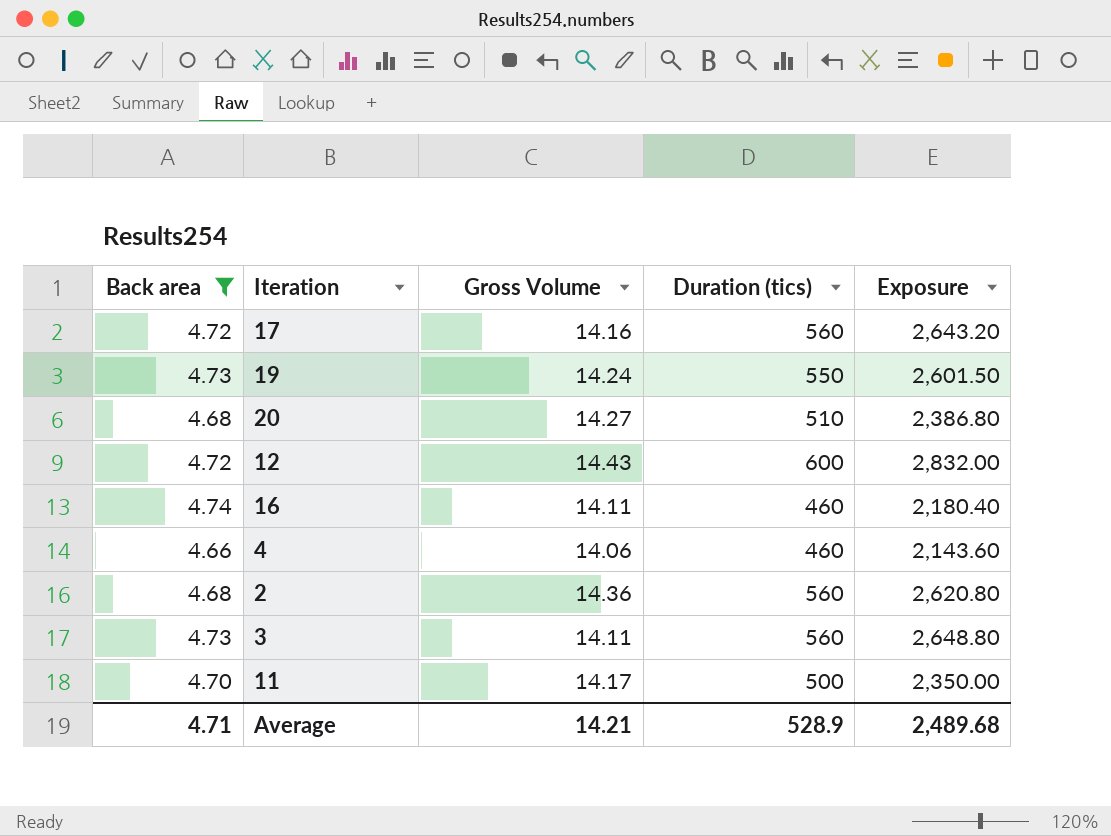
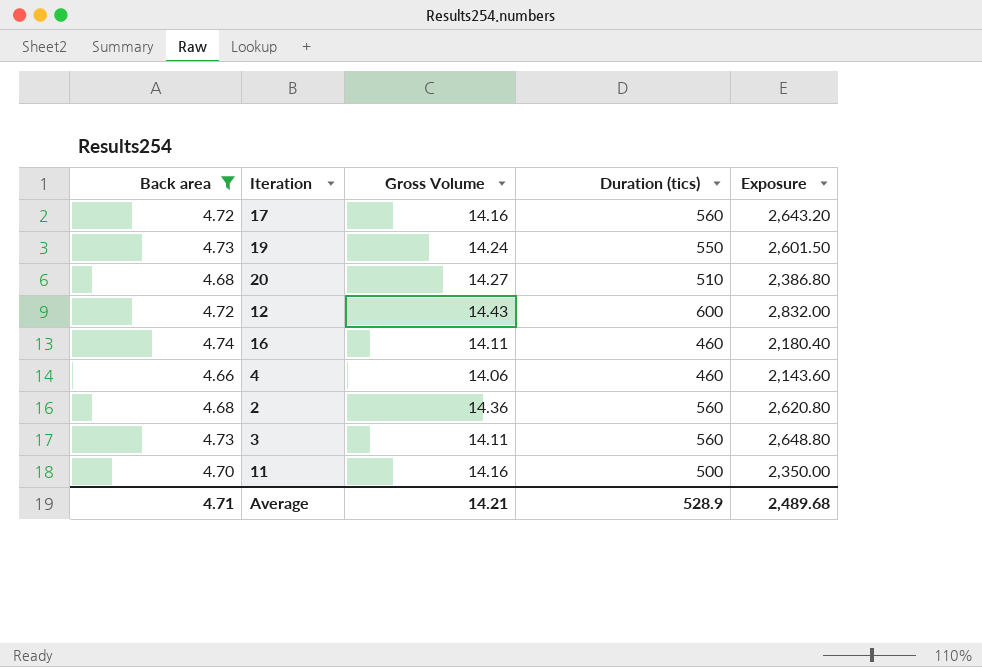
11 | Gross Volume: 14.17 -> 14.16

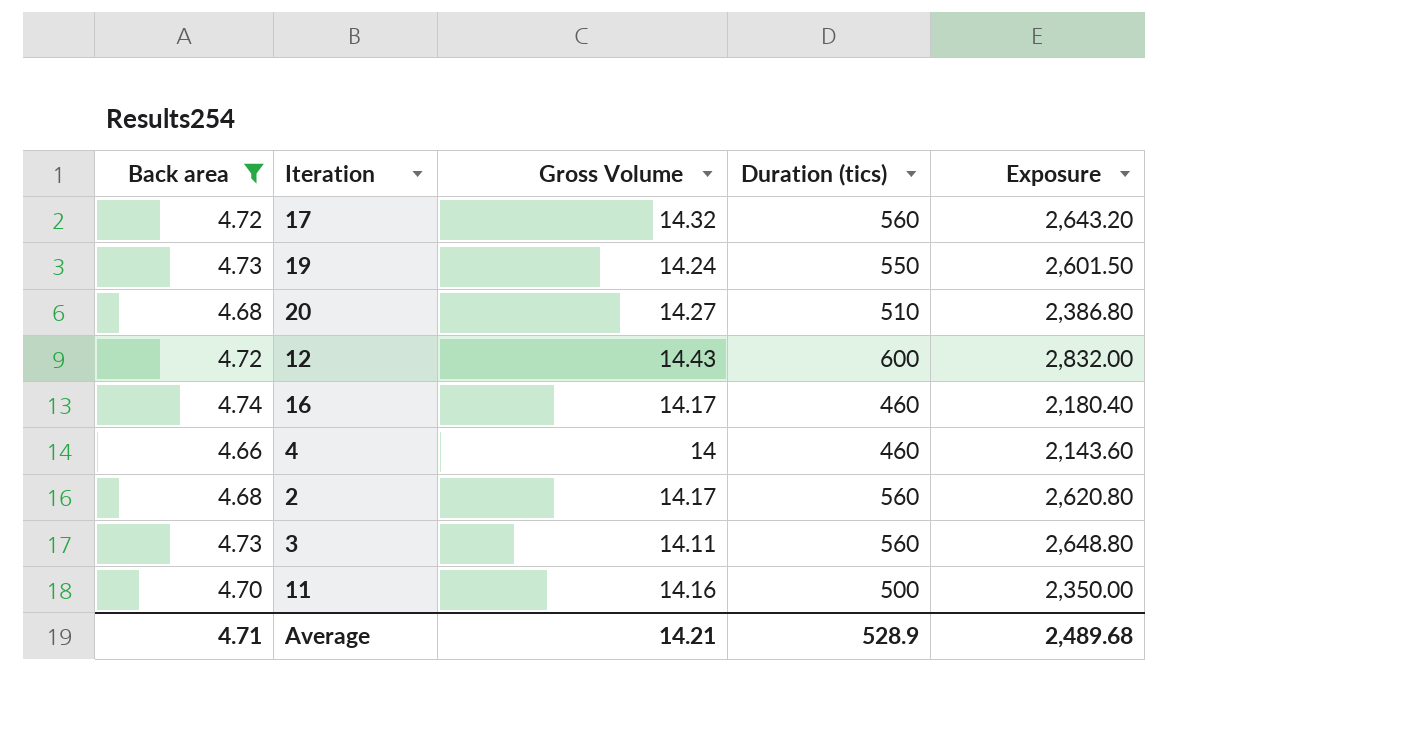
17 | Gross Volume: 14.16 -> 14.32
16 | Gross Volume: 14.11 -> 14.17
4 | Gross Volume: 14.06 -> 14
2 | Gross Volume: 14.36 -> 14.17

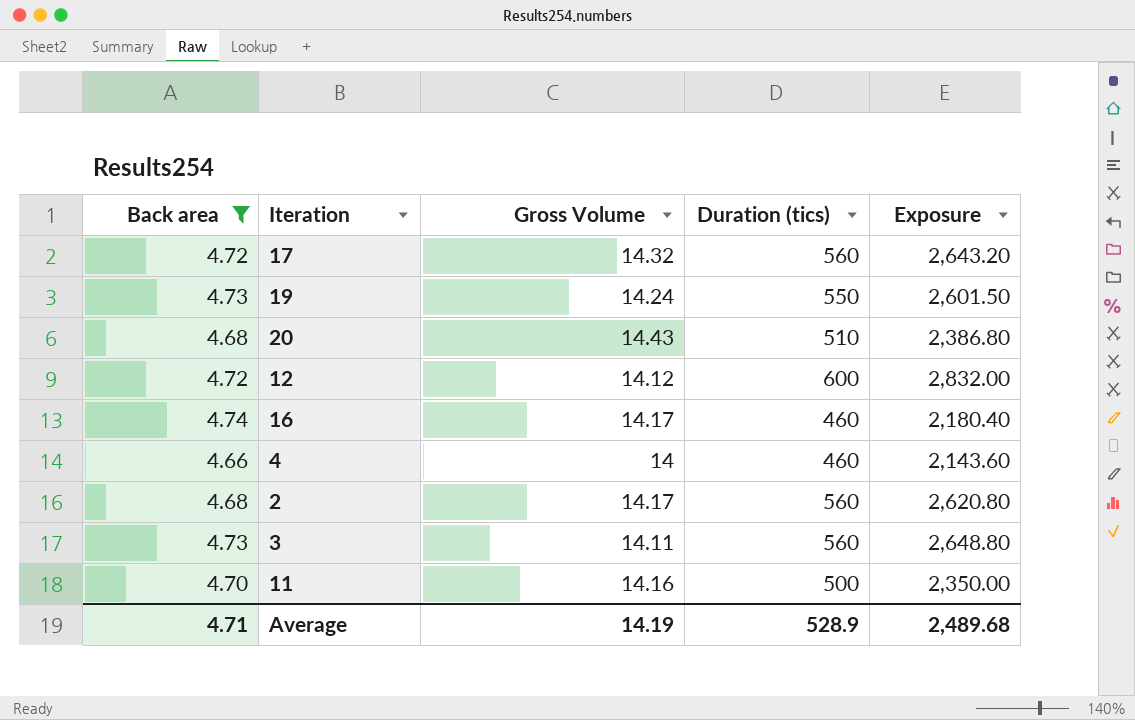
20 | Gross Volume: 14.27 -> 14.43
12 | Gross Volume: 14.43 -> 14.12
Average | Gross Volume: 14.21 -> 14.19

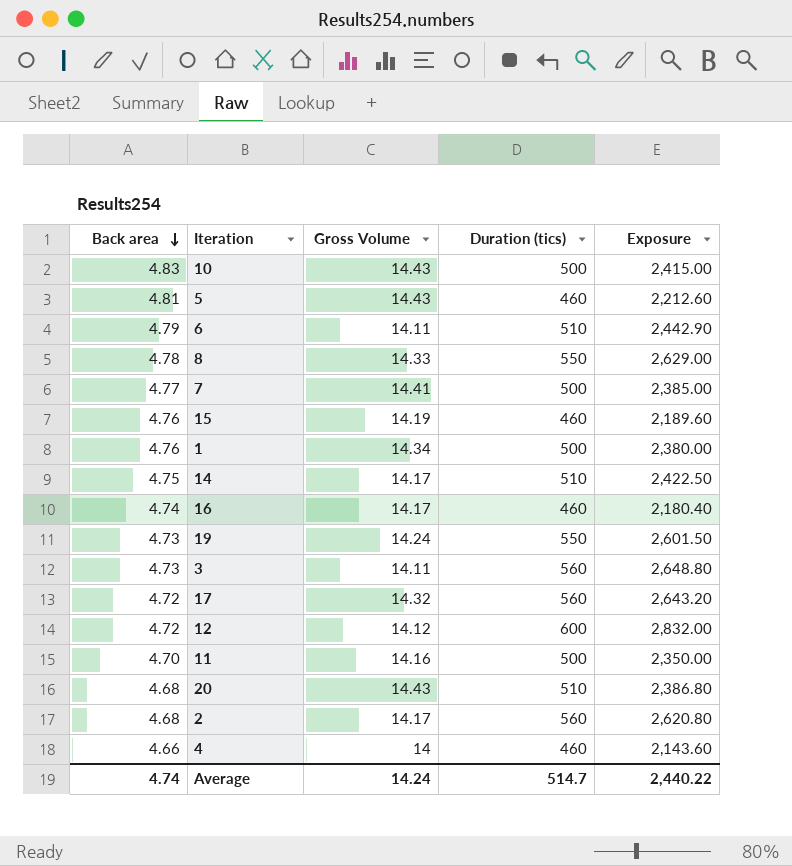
filter: Back area <= 4.74 -> none
row order: none -> Back area descending
Average | Back area: 4.71 -> 4.74
Average | Gross Volume: 14.19 -> 14.24
Average | Duration (tics): 528.9 -> 514.7
Average | Exposure: 2,489.68 -> 2,440.22

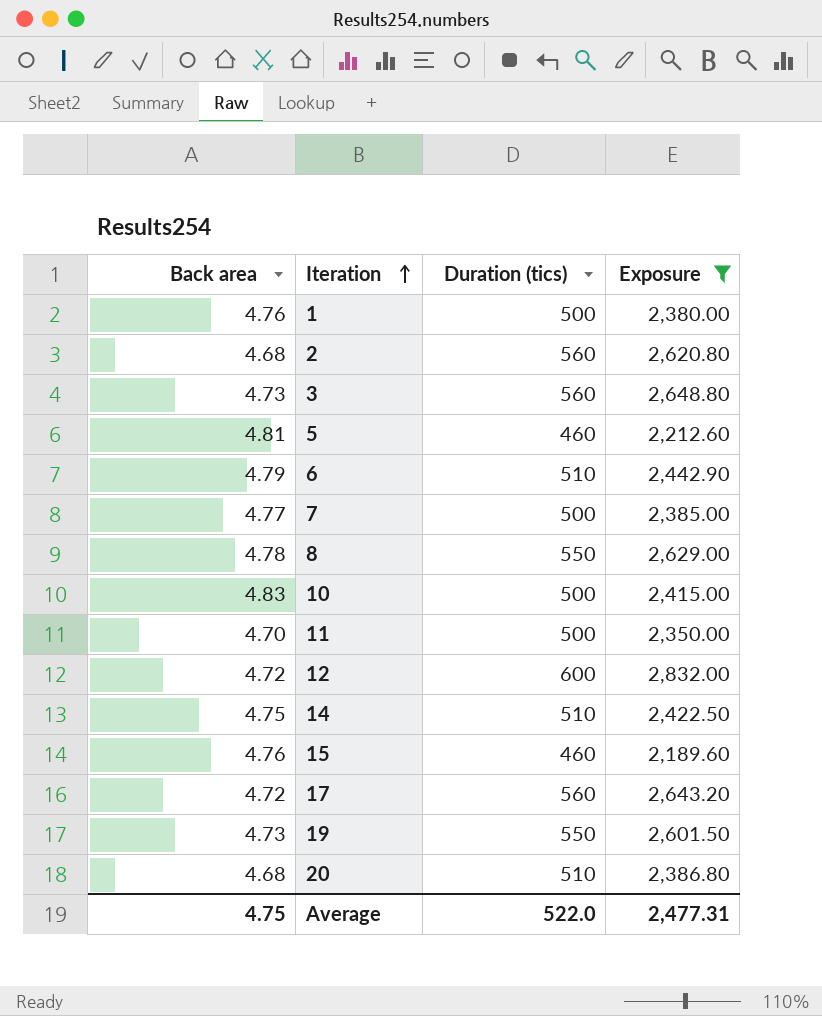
filter: none -> Exposure >= 2,189.60
row order: Back area descending -> Iteration ascending
column Gross Volume | position: 3 -> none
Average | Back area: 4.74 -> 4.75
Average | Duration (tics): 514.7 -> 522.0
Average | Exposure: 2,440.22 -> 2,477.31

